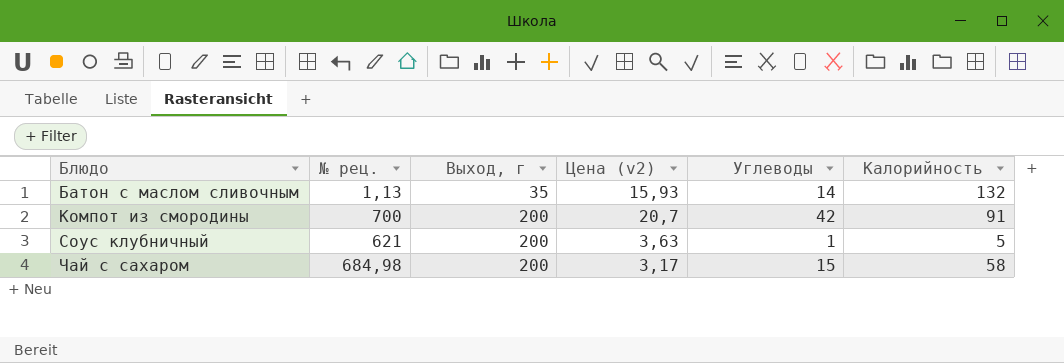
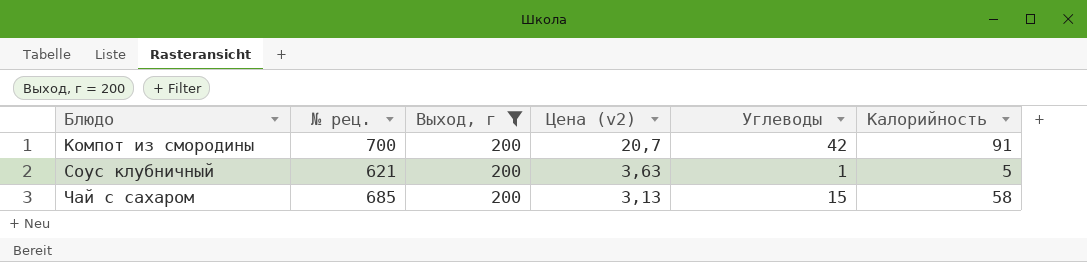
filter: none -> Выход, г = 200
Чай с сахаром | № рец.: 684,98 -> 685
Чай с сахаром | Цена (v2): 3,17 -> 3,13

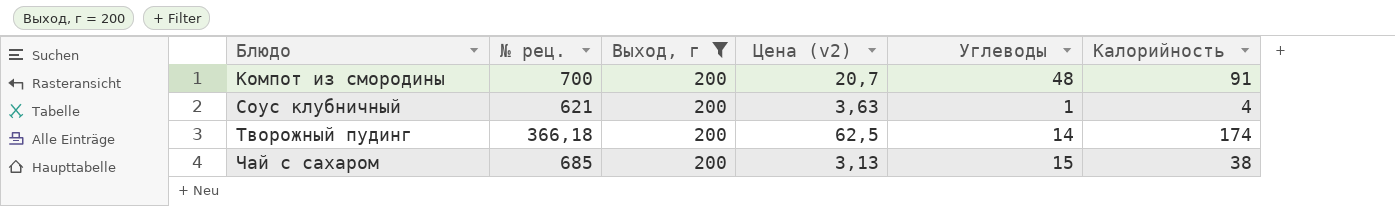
Компот из смородины | Углеводы: 42 -> 48
Соус клубничный | Калорийность: 5 -> 4
row Творожный пудинг: none -> 366,18 | 200 | 62,5 | 14 | 174
Чай с сахаром | Калорийность: 58 -> 38

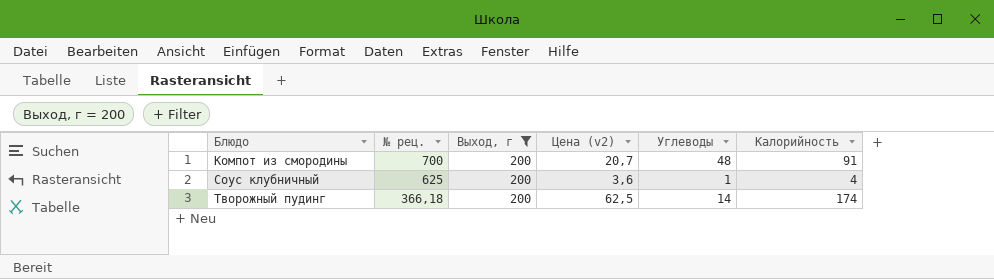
row Чай с сахаром: 685 | 200 | 3,13 | 15 | 38 -> none
Соус клубничный | № рец.: 621 -> 625
Соус клубничный | Цена (v2): 3,63 -> 3,6

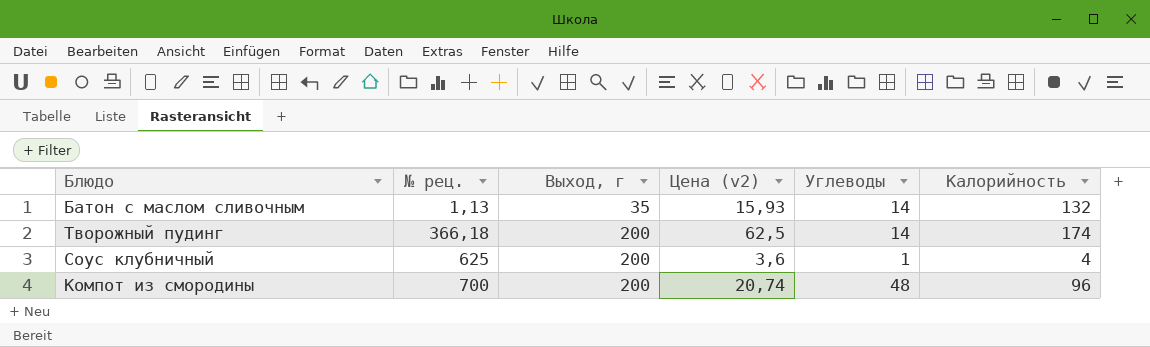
filter: Выход, г = 200 -> none
row order: Блюдо ascending -> № рец. ascending
Компот из смородины | Цена (v2): 20,7 -> 20,74
Компот из смородины | Калорийность: 91 -> 96

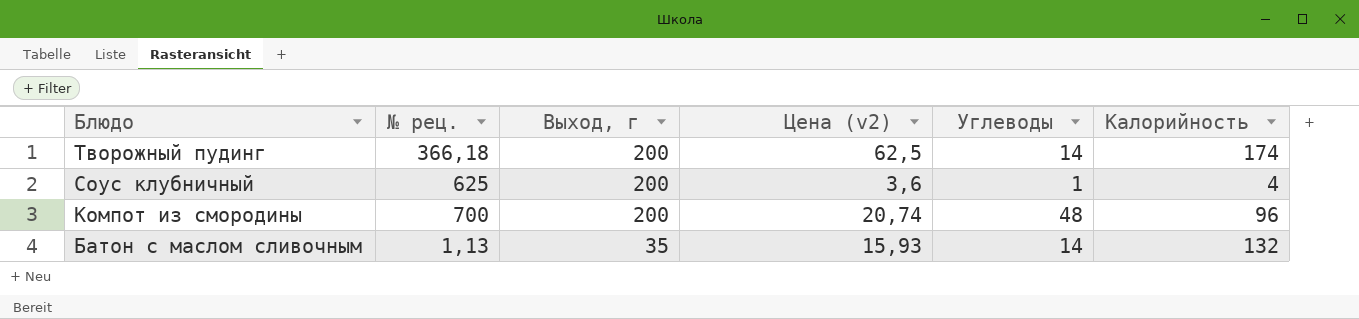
row order: № рец. ascending -> Блюдо descending

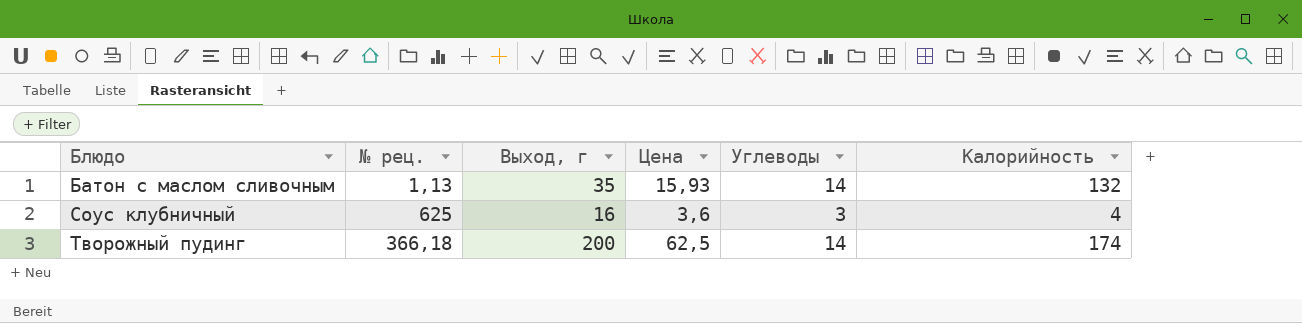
row order: Блюдо descending -> Блюдо ascending
column name: Цена (v2) -> Цена
row Компот из смородины: 700 | 200 | 20,74 | 48 | 96 -> none
Соус клубничный | Выход, г: 200 -> 16
Соус клубничный | Углеводы: 1 -> 3

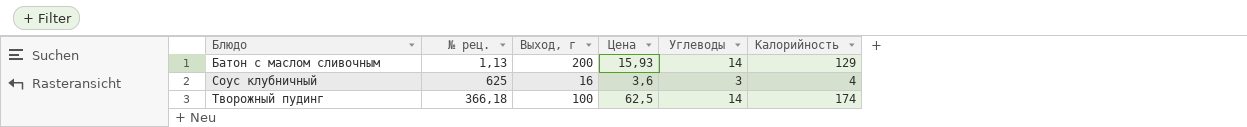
Батон с маслом сливочным | Выход, г: 35 -> 200
Батон с маслом сливочным | Калорийность: 132 -> 129
Творожный пудинг | Выход, г: 200 -> 100

